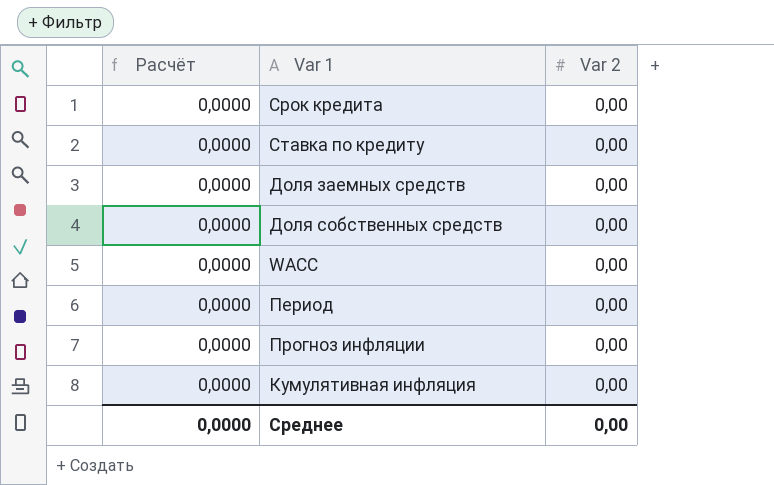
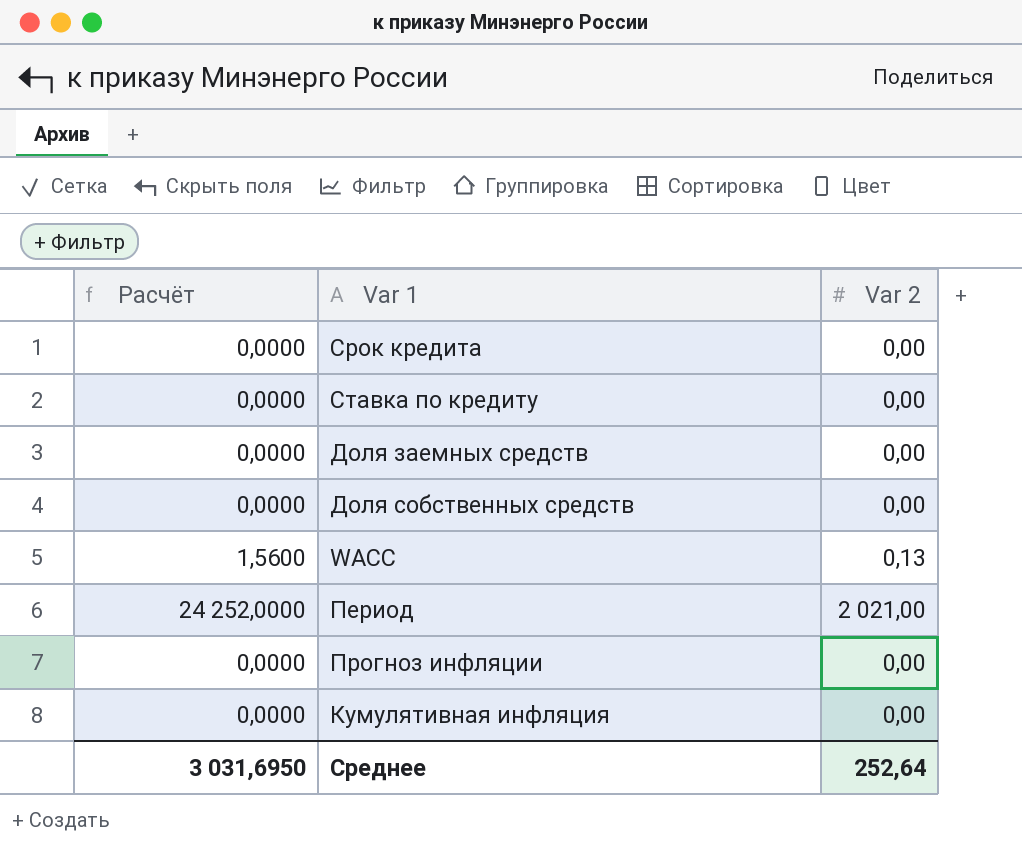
WACC | Расчёт: 0,0000 -> 1,5600
WACC | Var 2: 0,00 -> 0,13
Период | Расчёт: 0,0000 -> 24 252,0000
Период | Var 2: 0,00 -> 2 021,00
Среднее | Расчёт: 0,0000 -> 3 031,6950
Среднее | Var 2: 0,00 -> 252,64

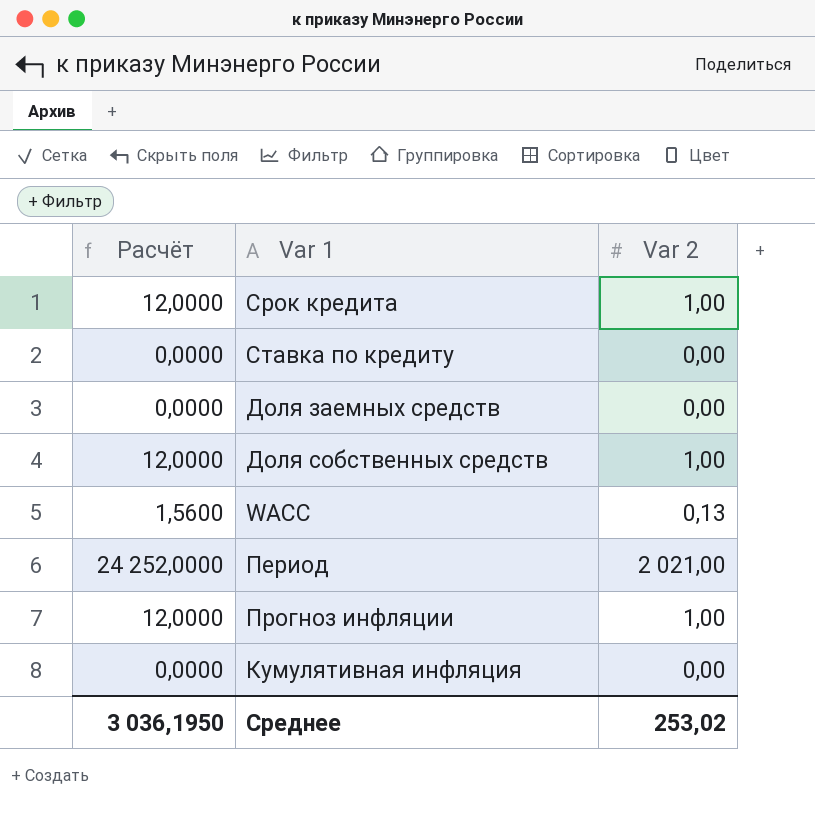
Срок кредита | Расчёт: 0,0000 -> 12,0000
Срок кредита | Var 2: 0,00 -> 1,00
Доля собственных средств | Расчёт: 0,0000 -> 12,0000
Доля собственных средств | Var 2: 0,00 -> 1,00
Прогноз инфляции | Расчёт: 0,0000 -> 12,0000
Прогноз инфляции | Var 2: 0,00 -> 1,00
Среднее | Расчёт: 3 031,6950 -> 3 036,1950
Среднее | Var 2: 252,64 -> 253,02

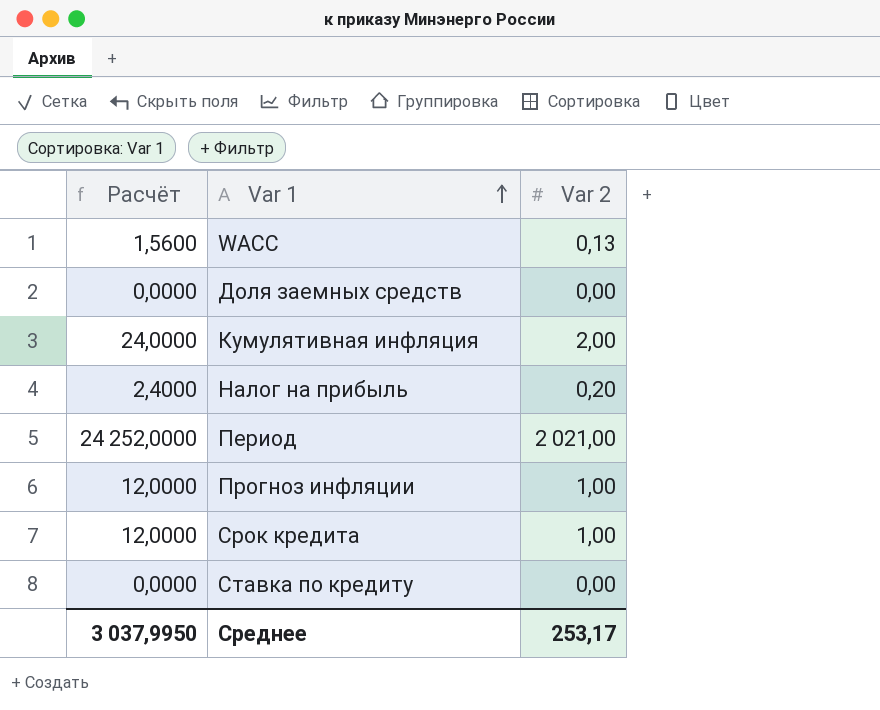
row order: none -> Var 1 ascending
row Доля собственных средств: 12,0000 | 1,00 -> none
Кумулятивная инфляция | Расчёт: 0,0000 -> 24,0000
Кумулятивная инфляция | Var 2: 0,00 -> 2,00
row Налог на прибыль: none -> 2,4000 | 0,20
Среднее | Расчёт: 3 036,1950 -> 3 037,9950
Среднее | Var 2: 253,02 -> 253,17

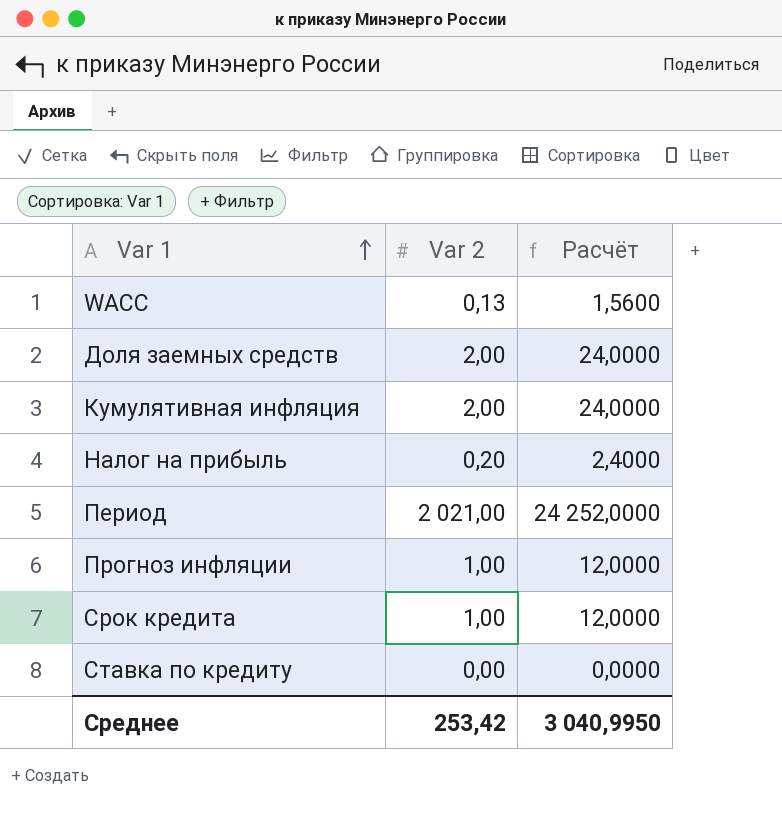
column Расчёт | position: 1 -> 3
Доля заемных средств | Var 2: 0,00 -> 2,00
Доля заемных средств | Расчёт: 0,0000 -> 24,0000
Среднее | Var 2: 253,17 -> 253,42
Среднее | Расчёт: 3 037,9950 -> 3 040,9950

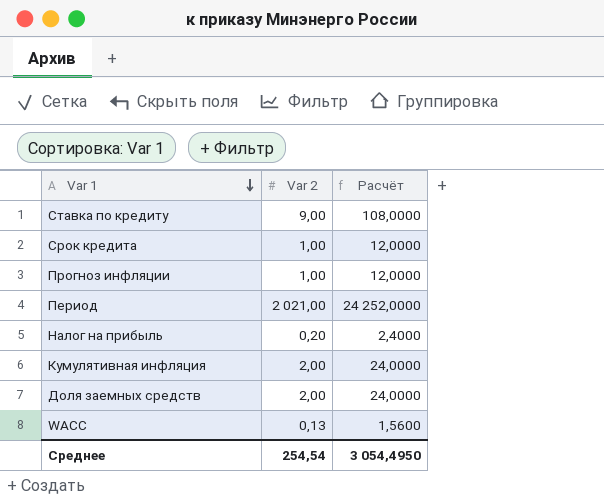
row order: Var 1 ascending -> Var 1 descending
Ставка по кредиту | Var 2: 0,00 -> 9,00
Ставка по кредиту | Расчёт: 0,0000 -> 108,0000
Среднее | Var 2: 253,42 -> 254,54
Среднее | Расчёт: 3 040,9950 -> 3 054,4950

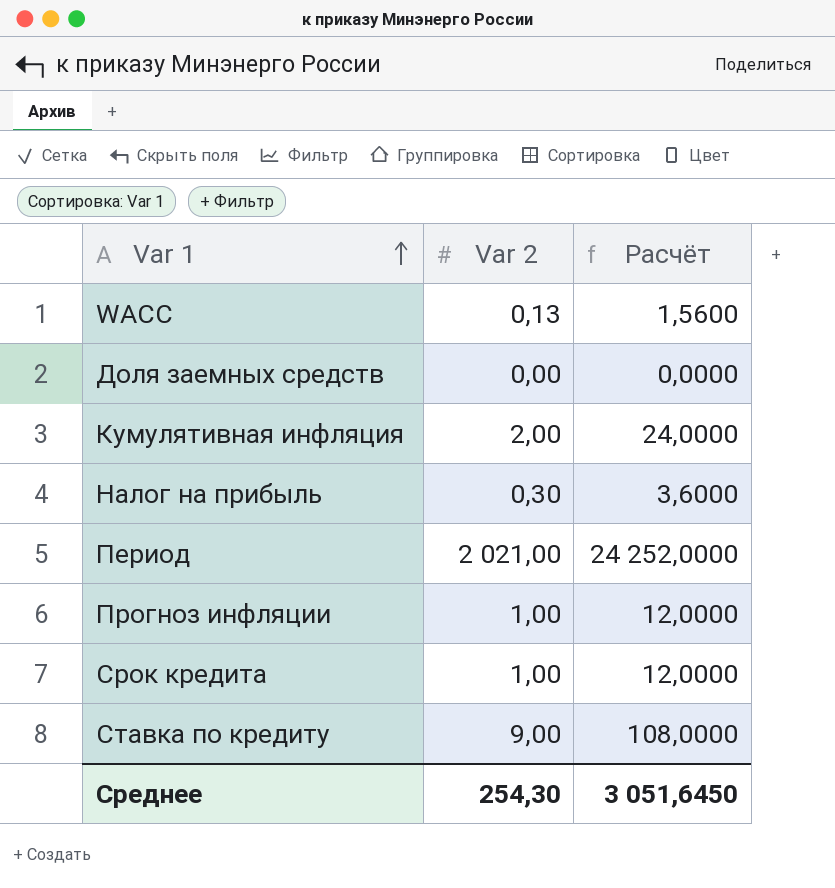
row order: Var 1 descending -> Var 1 ascending
Доля заемных средств | Var 2: 2,00 -> 0,00
Доля заемных средств | Расчёт: 24,0000 -> 0,0000
Налог на прибыль | Var 2: 0,20 -> 0,30
Налог на прибыль | Расчёт: 2,4000 -> 3,6000
Среднее | Var 2: 254,54 -> 254,30
Среднее | Расчёт: 3 054,4950 -> 3 051,6450

